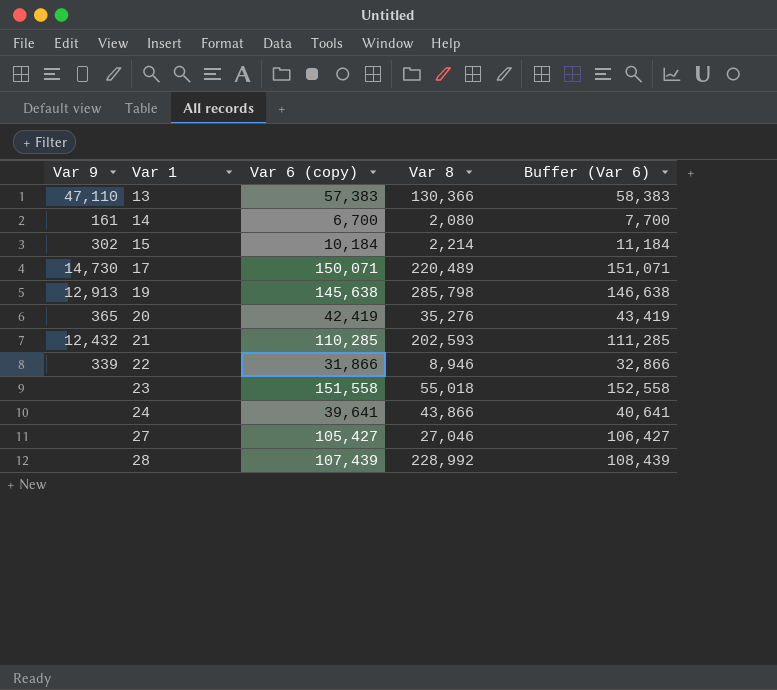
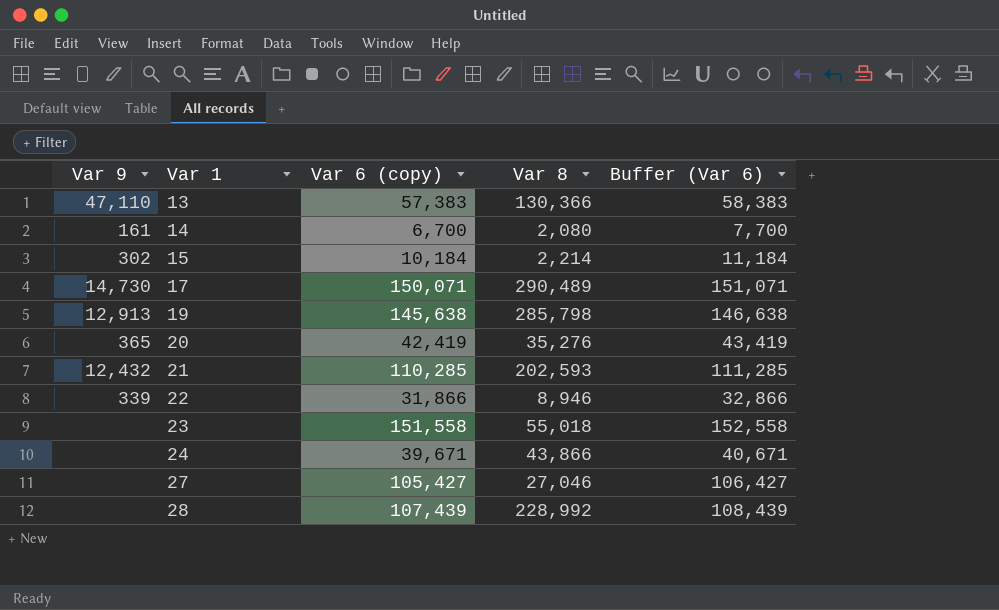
17 | Var 8: 220,489 -> 290,489
24 | Var 6 (copy): 39,641 -> 39,671
24 | Buffer (Var 6): 40,641 -> 40,671

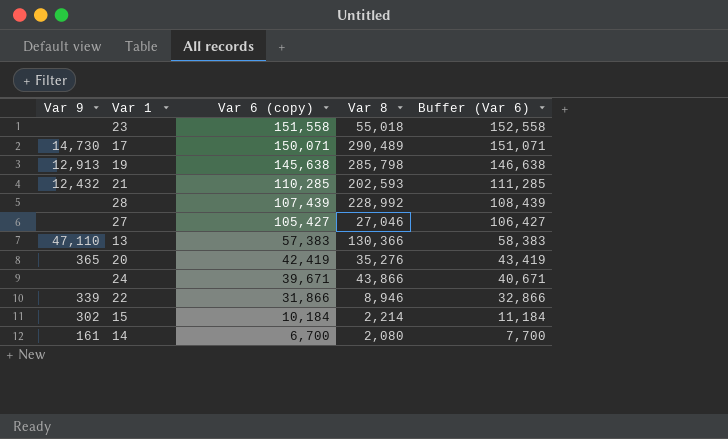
row order: Var 1 ascending -> Var 6 (copy) descending

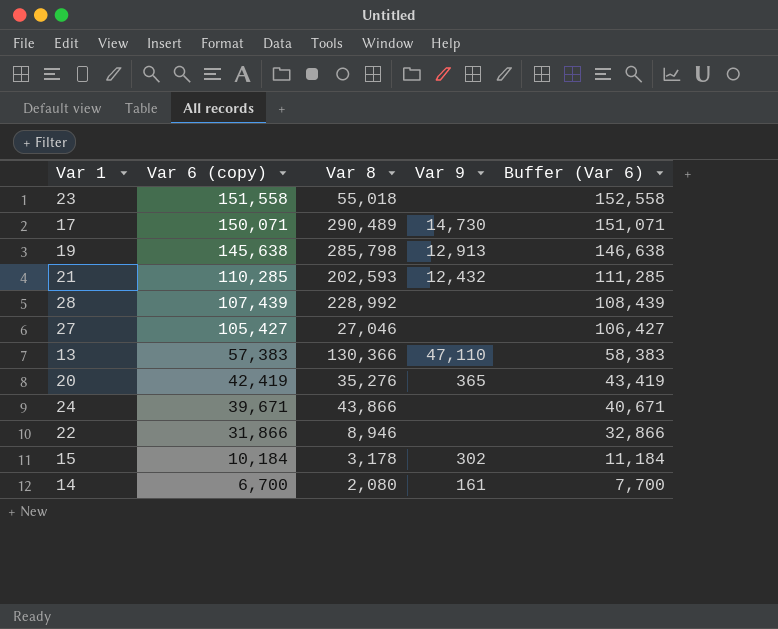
column Var 9 | position: 1 -> 4
22 | Var 9: 339 -> none
15 | Var 8: 2,214 -> 3,178

